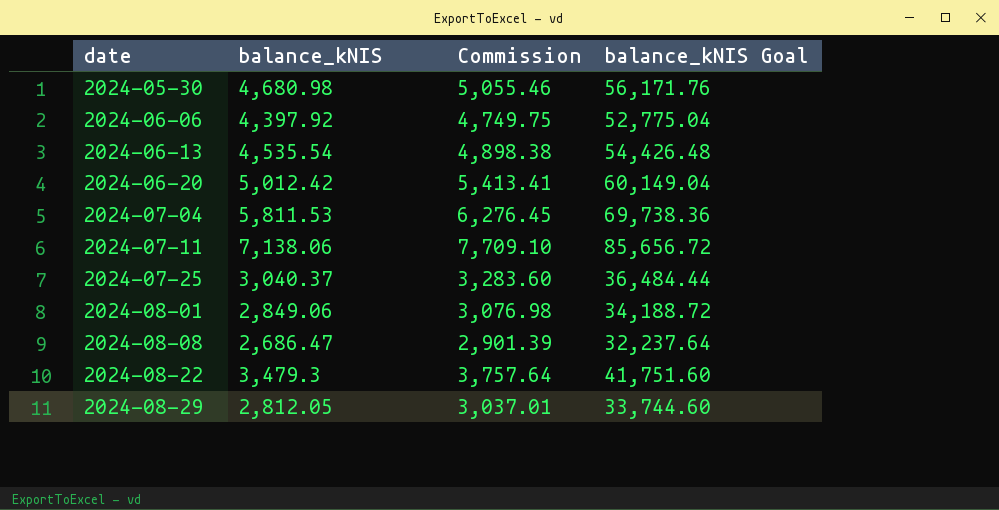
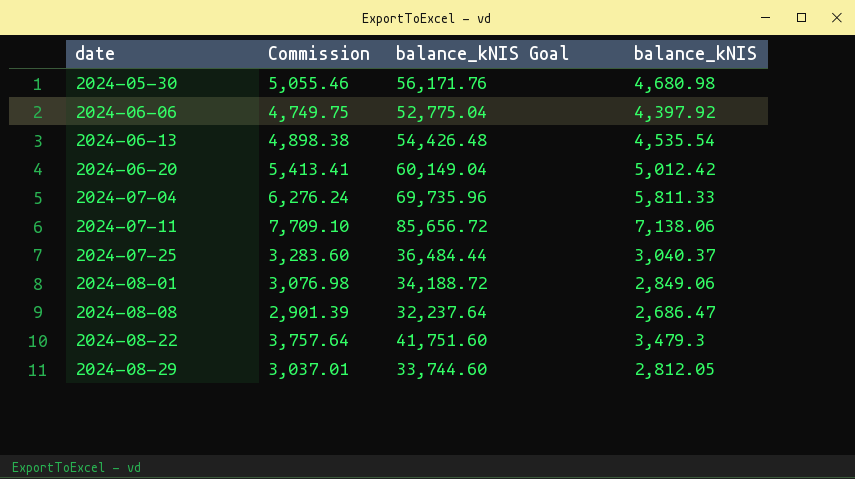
column balance_kNIS | position: 2 -> 4
2024-07-04 | Commission: 6,276.45 -> 6,276.24
2024-07-04 | balance_kNIS Goal: 69,738.36 -> 69,735.96
2024-07-04 | balance_kNIS: 5,811.53 -> 5,811.33

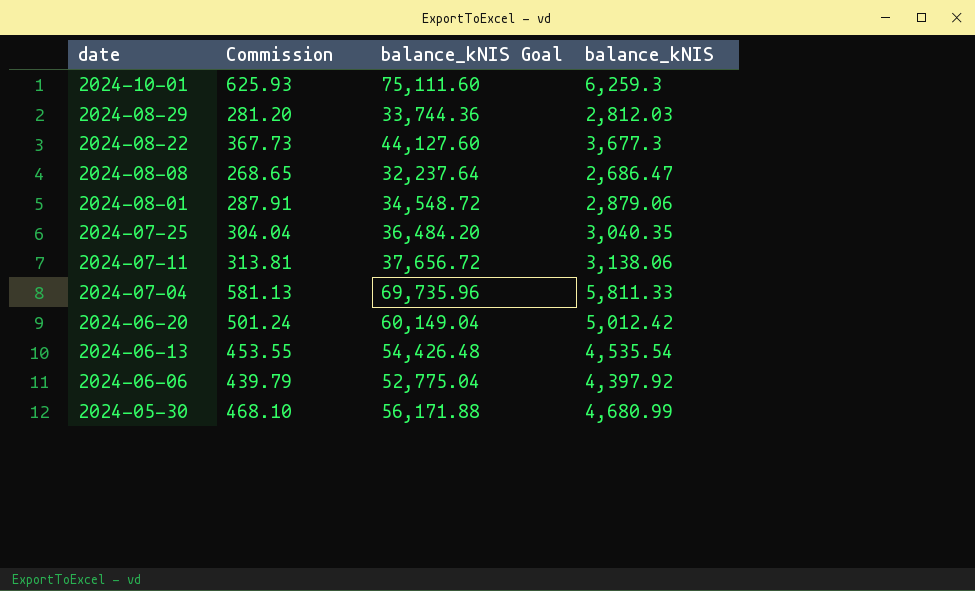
row order: date ascending -> date descending
column Commission | formula: [balance_kNIS] * 1.08 -> [balance_kNIS] * 0.1
row 2024-10-01: none -> 625.93 | 75,111.60 | 6,259.3
2024-08-29 | balance_kNIS Goal: 33,744.60 -> 33,744.36
2024-08-29 | balance_kNIS: 2,812.05 -> 2,812.03
2024-08-22 | balance_kNIS Goal: 41,751.60 -> 44,127.60
2024-08-22 | balance_kNIS: 3,479.3 -> 3,677.3
2024-08-01 | balance_kNIS Goal: 34,188.72 -> 34,548.72
2024-08-01 | balance_kNIS: 2,849.06 -> 2,879.06
2024-07-25 | balance_kNIS Goal: 36,484.44 -> 36,484.20
2024-07-25 | balance_kNIS: 3,040.37 -> 3,040.35
2024-07-11 | balance_kNIS Goal: 85,656.72 -> 37,656.72
2024-07-11 | balance_kNIS: 7,138.06 -> 3,138.06
2024-05-30 | balance_kNIS Goal: 56,171.76 -> 56,171.88
2024-05-30 | balance_kNIS: 4,680.98 -> 4,680.99

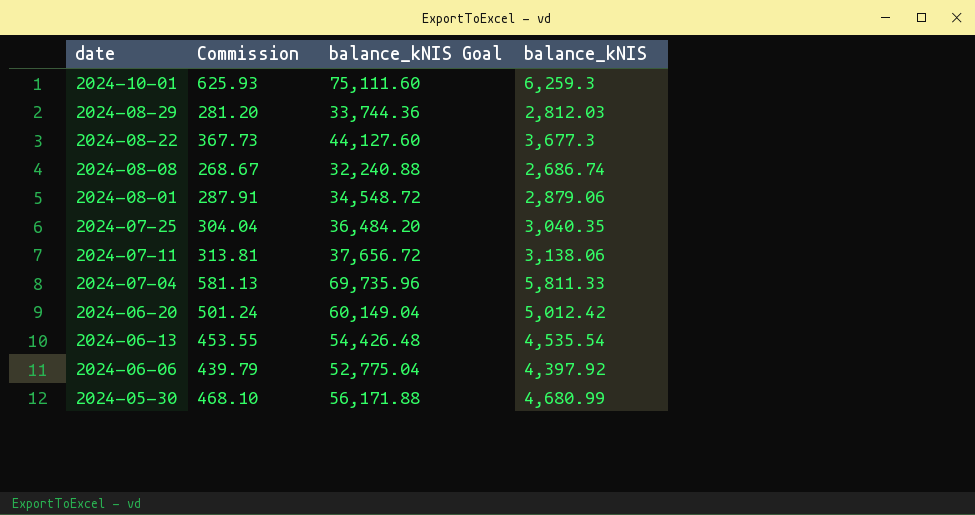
2024-08-08 | Commission: 268.65 -> 268.67
2024-08-08 | balance_kNIS Goal: 32,237.64 -> 32,240.88
2024-08-08 | balance_kNIS: 2,686.47 -> 2,686.74

